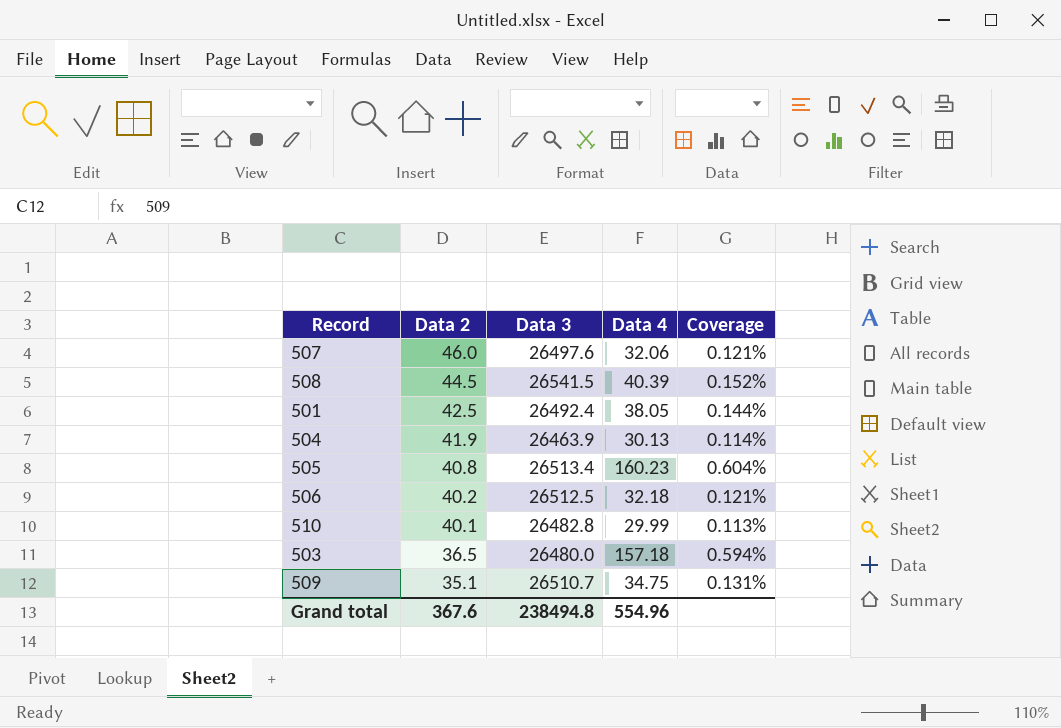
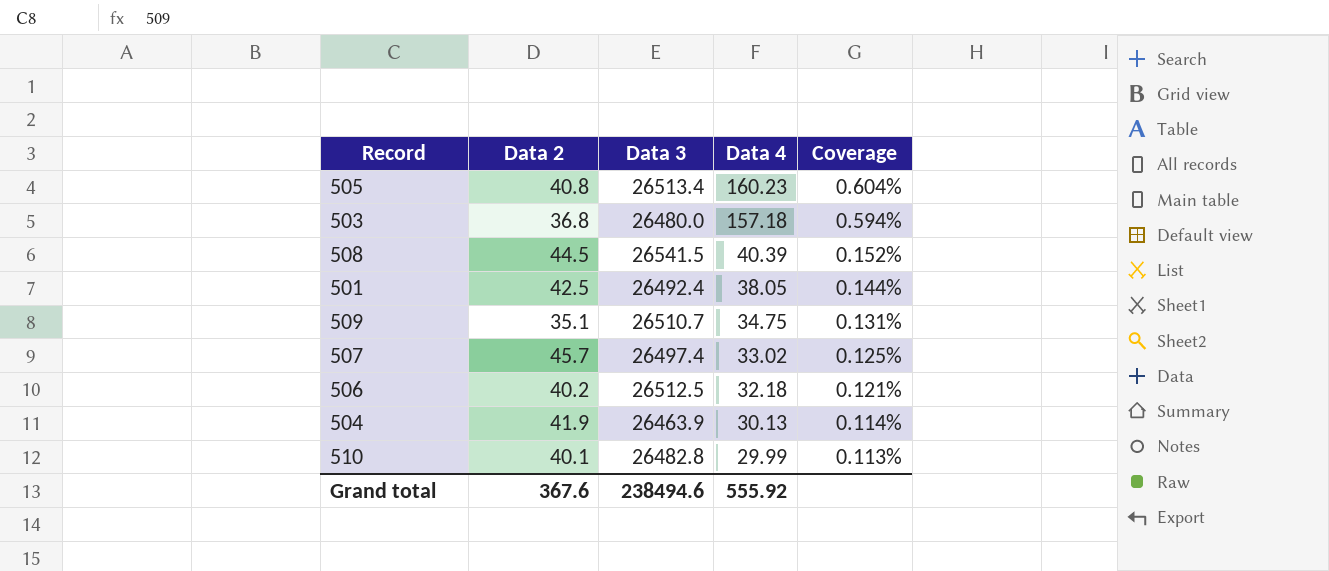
row order: Data 2 descending -> Data 4 descending
503 | Data 2: 36.5 -> 36.8
507 | Data 2: 46.0 -> 45.7
507 | Data 3: 26497.6 -> 26497.4
507 | Data 4: 32.06 -> 33.02
507 | Coverage: 0.121% -> 0.125%
Grand total | Data 3: 238494.8 -> 238494.6
Grand total | Data 4: 554.96 -> 555.92

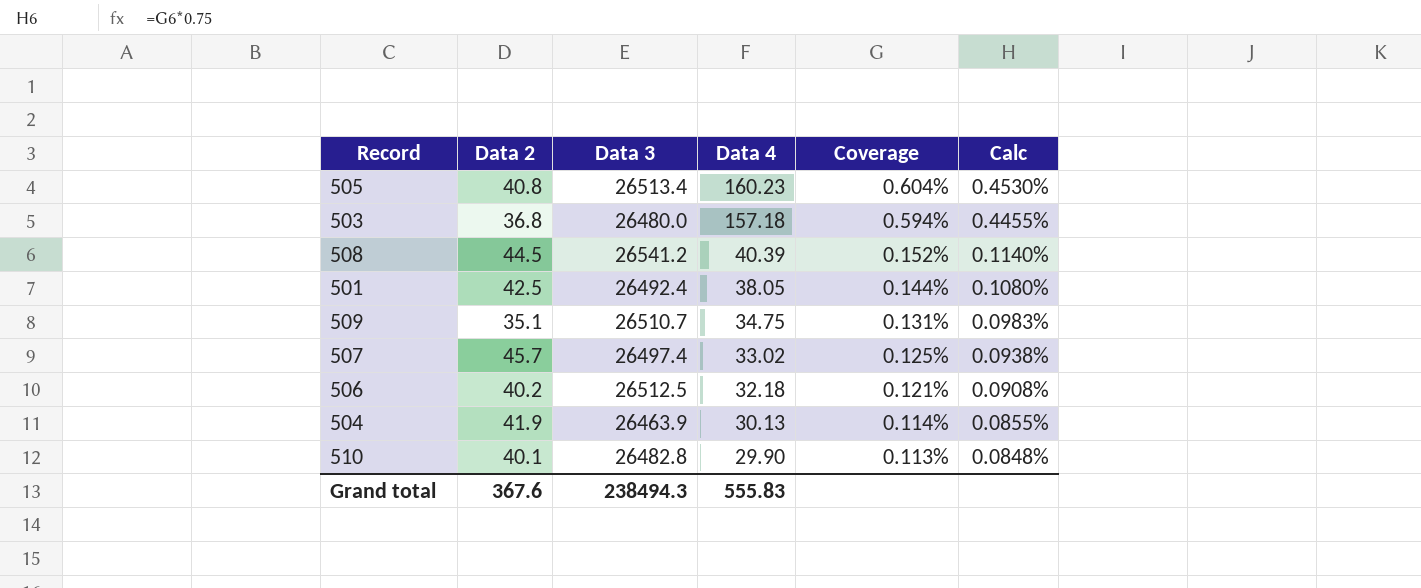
column Calc | formula: none -> [Coverage] * 0.75
508 | Data 3: 26541.5 -> 26541.2
510 | Data 4: 29.99 -> 29.90
Grand total | Data 3: 238494.6 -> 238494.3
Grand total | Data 4: 555.92 -> 555.83

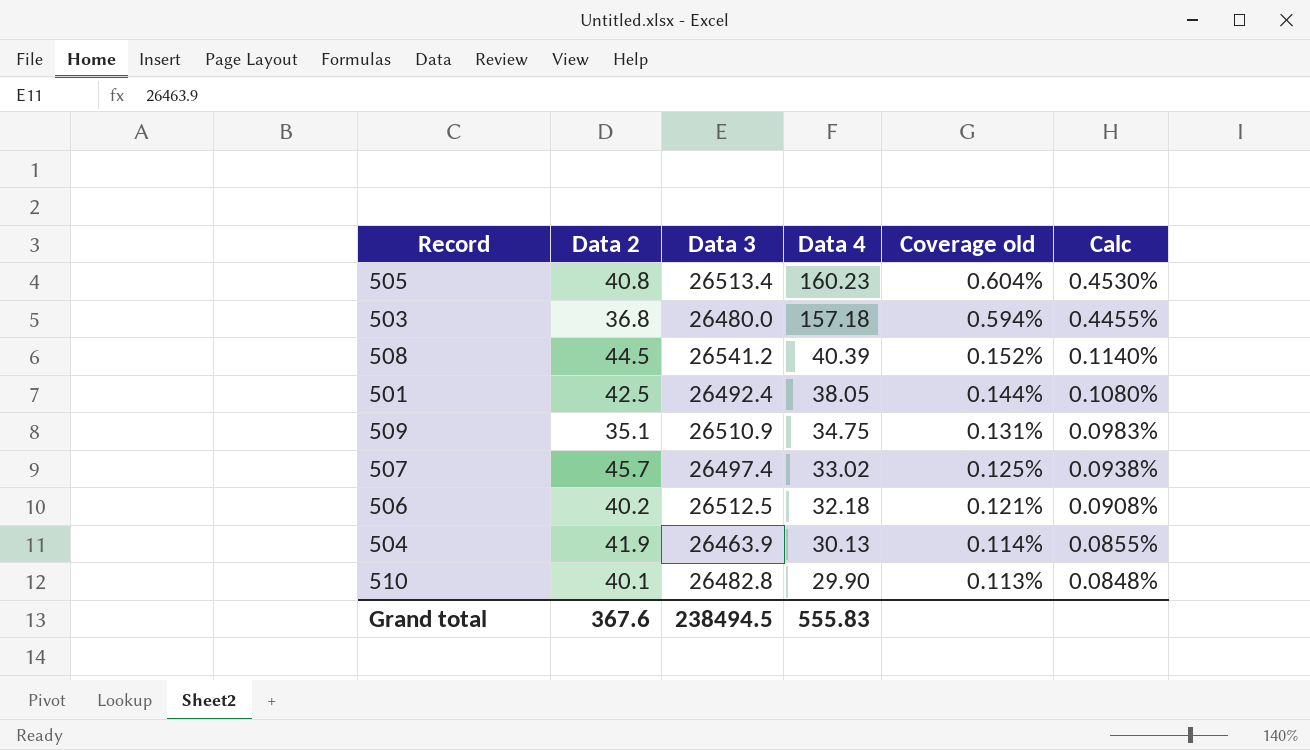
column name: Coverage -> Coverage old
509 | Data 3: 26510.7 -> 26510.9
Grand total | Data 3: 238494.3 -> 238494.5

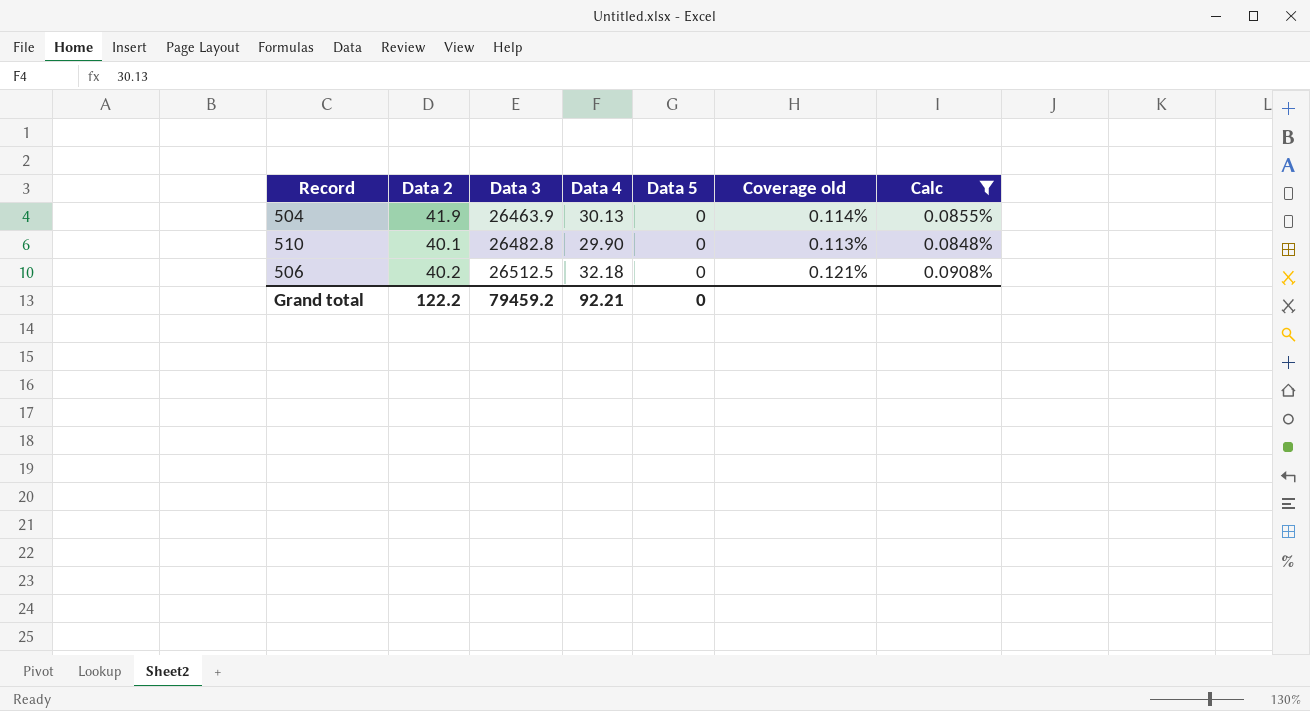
filter: none -> Calc <= 0.0908%
row order: Data 4 descending -> Data 3 ascending
column Data 5 | position: none -> 5
Grand total | Data 2: 367.6 -> 122.2
Grand total | Data 3: 238494.5 -> 79459.2
Grand total | Data 4: 555.83 -> 92.21

